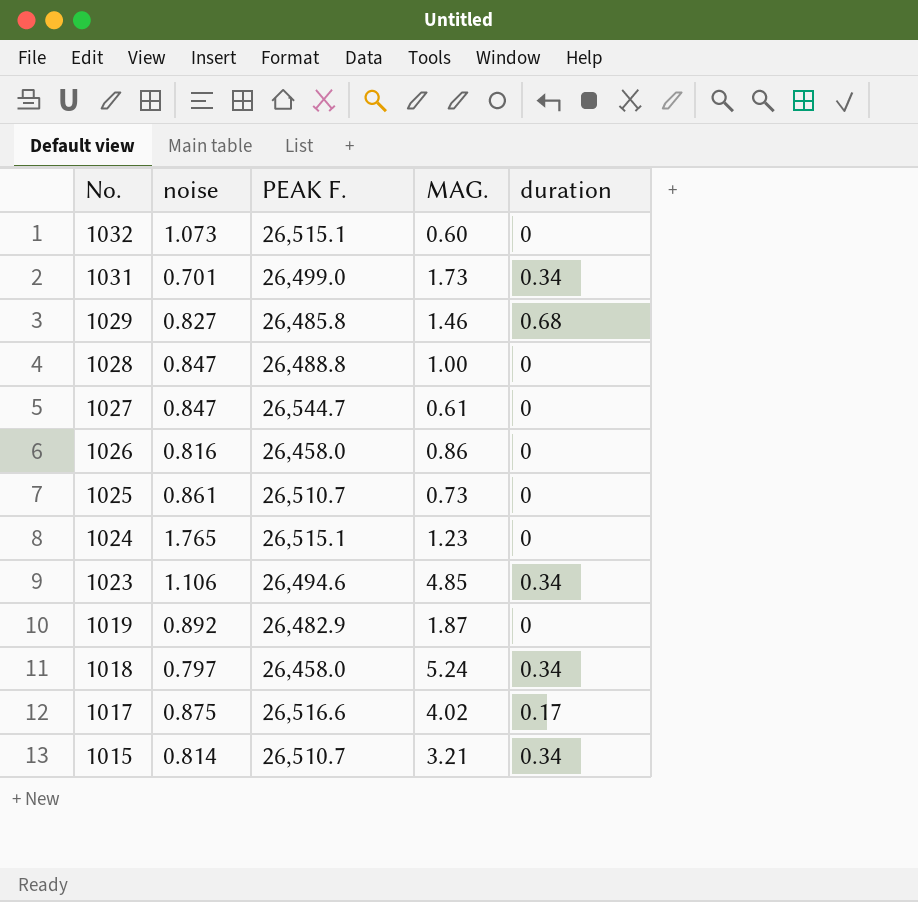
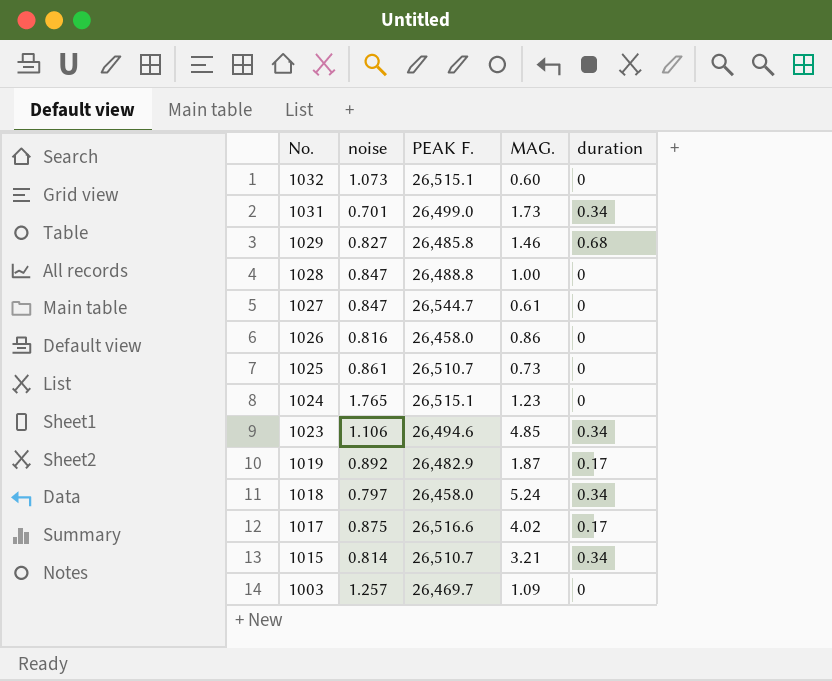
1019 | duration: 0 -> 0.17
row 1003: none -> 1.257 | 26,469.7 | 1.09 | 0

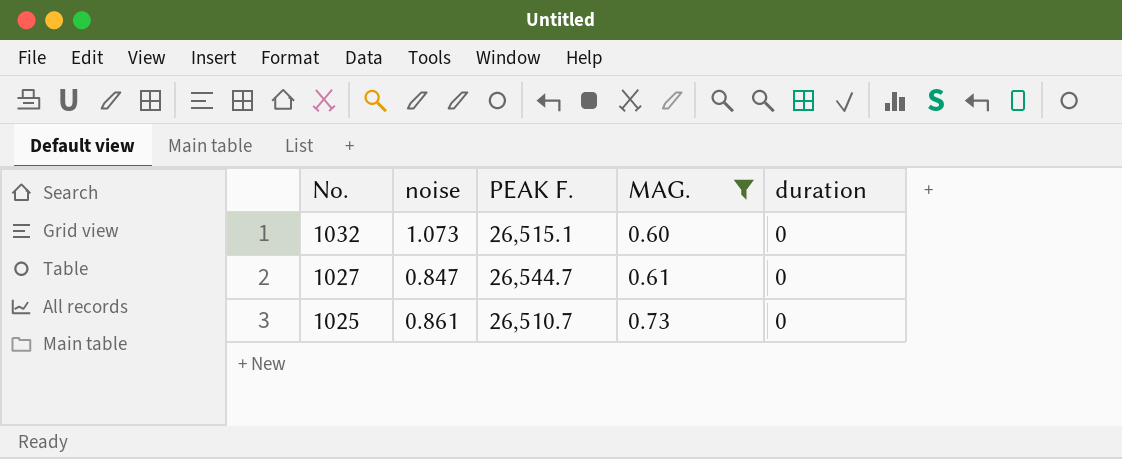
filter: none -> MAG. <= 0.73

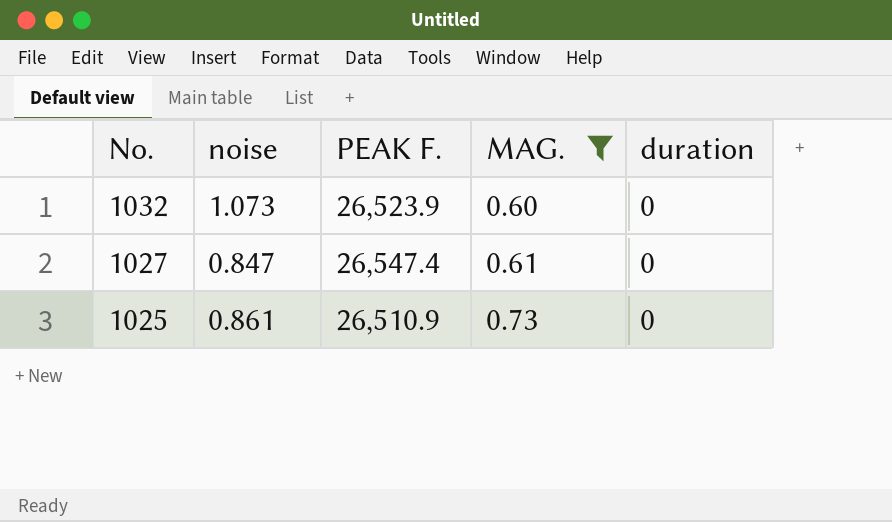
1032 | PEAK F.: 26,515.1 -> 26,523.9
1027 | PEAK F.: 26,544.7 -> 26,547.4
1025 | PEAK F.: 26,510.7 -> 26,510.9

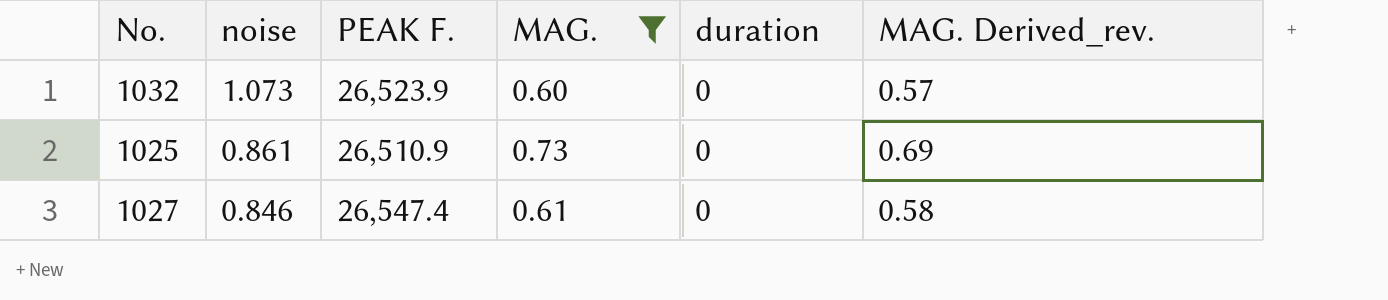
row order: No. descending -> noise descending
column MAG. Derived_rev. | formula: none -> [MAG.] * 0.95
1027 | noise: 0.847 -> 0.846

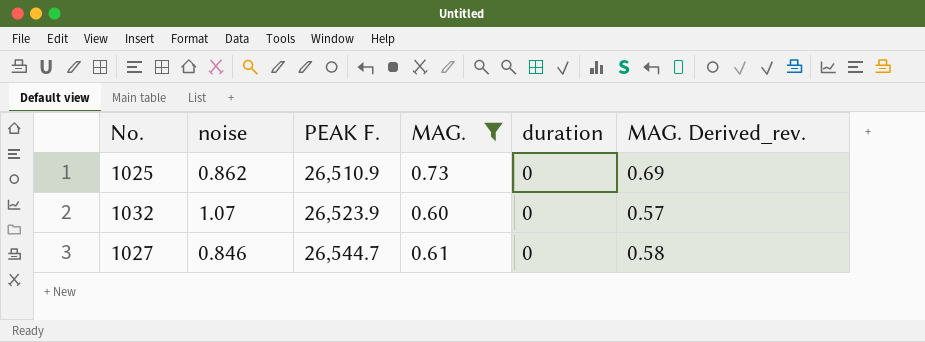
row order: noise descending -> PEAK F. ascending
1025 | noise: 0.861 -> 0.862
1032 | noise: 1.073 -> 1.07
1027 | PEAK F.: 26,547.4 -> 26,544.7

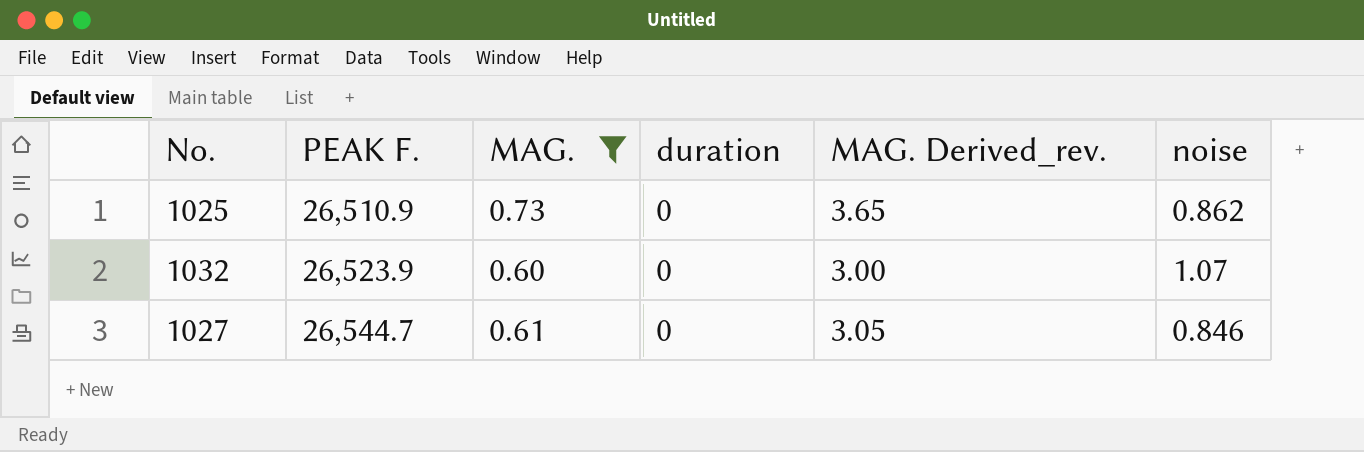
column MAG. Derived_rev. | formula: [MAG.] * 0.95 -> [MAG.] * 5
column noise | position: 2 -> 6

